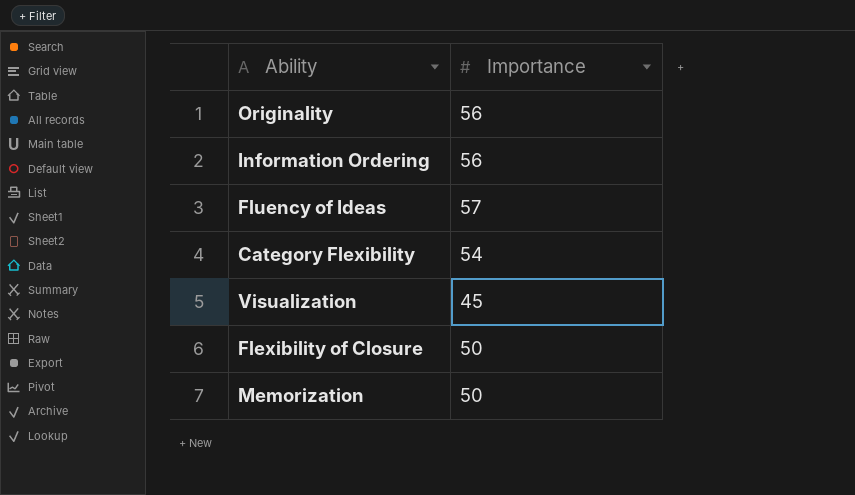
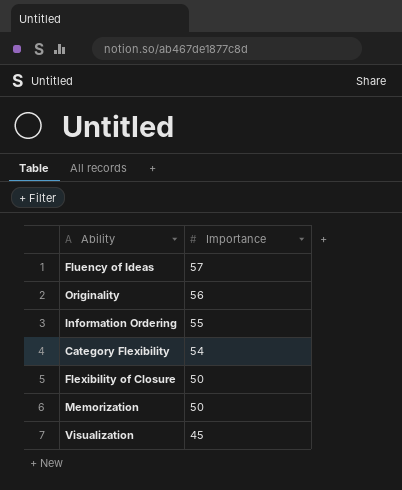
row order: none -> Importance descending
Information Ordering | Importance: 56 -> 55

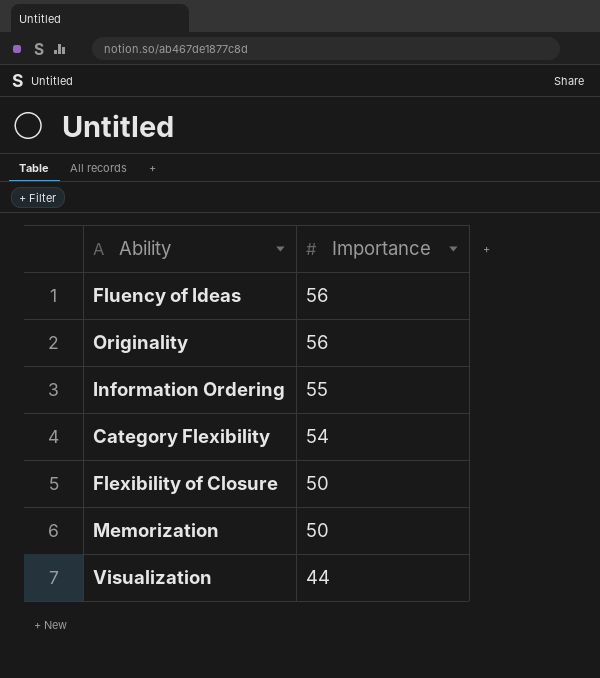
Fluency of Ideas | Importance: 57 -> 56
Visualization | Importance: 45 -> 44

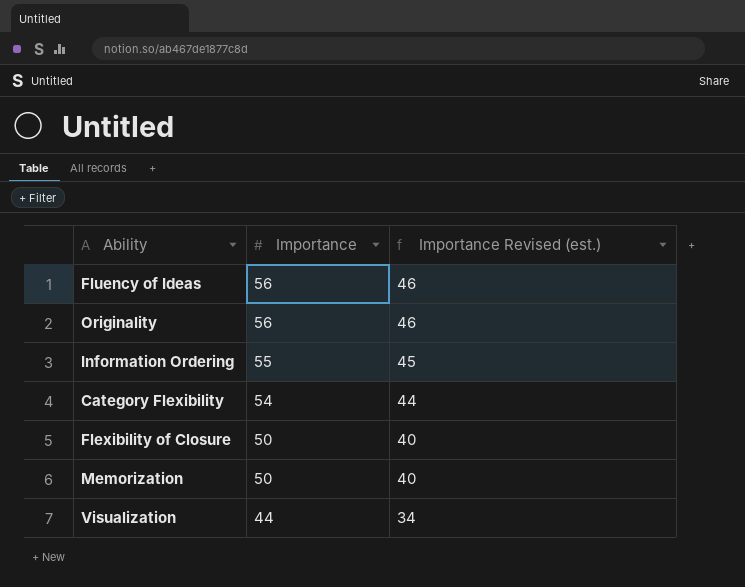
column Importance Revised (est.) | formula: none -> [Importance] - 10

